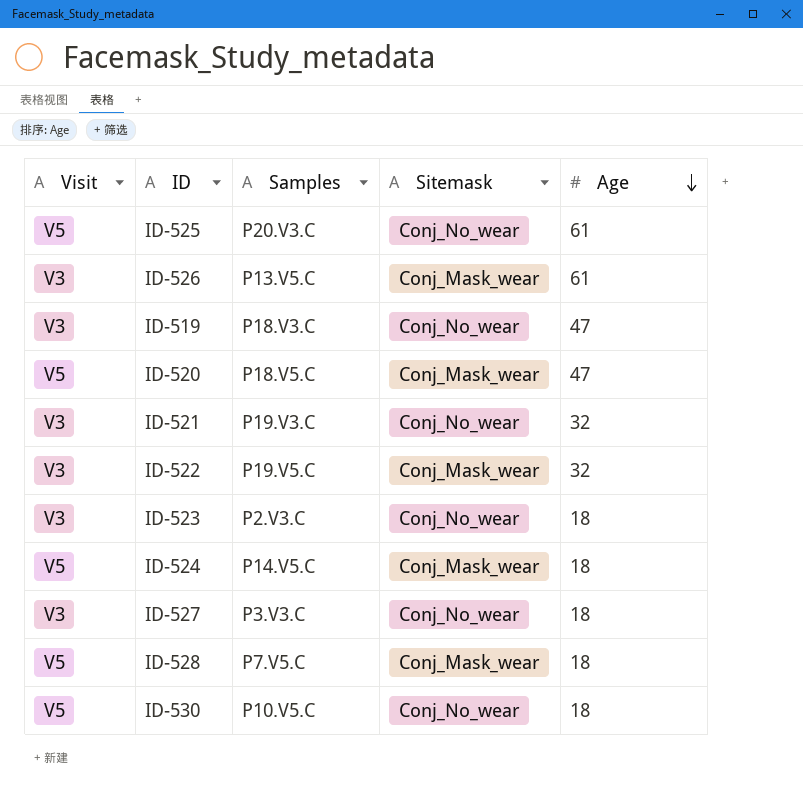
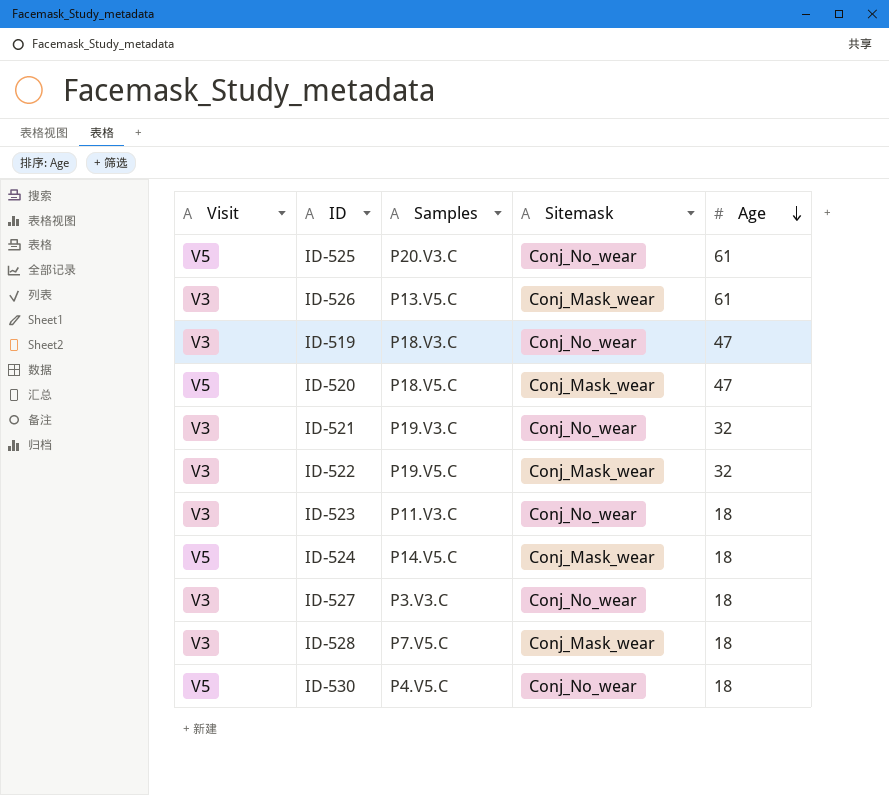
ID-523 | Samples: P2.V3.C -> P11.V3.C
ID-528 | Visit: V5 -> V3
ID-530 | Samples: P10.V5.C -> P4.V5.C

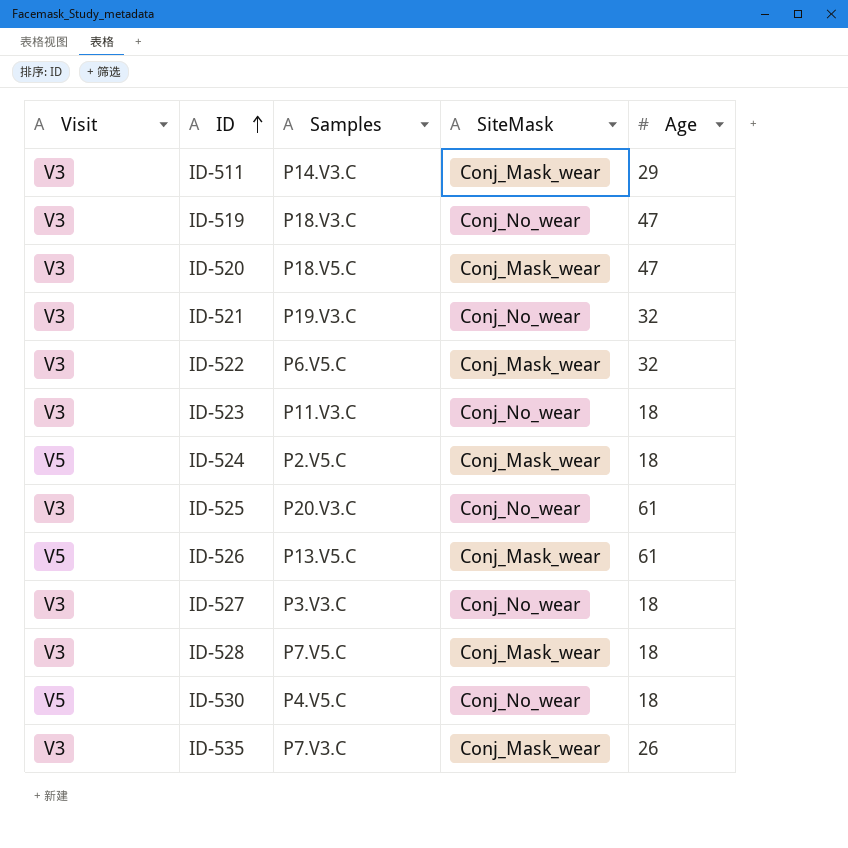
row order: Age descending -> ID ascending
column name: Sitemask -> SiteMask
row ID-511: none -> V3 | P14.V3.C | Conj_Mask_wear | 29
ID-520 | Visit: V5 -> V3
ID-522 | Samples: P19.V5.C -> P6.V5.C
ID-524 | Samples: P14.V5.C -> P2.V5.C
ID-525 | Visit: V5 -> V3
ID-526 | Visit: V3 -> V5
row ID-535: none -> V3 | P7.V3.C | Conj_Mask_wear | 26

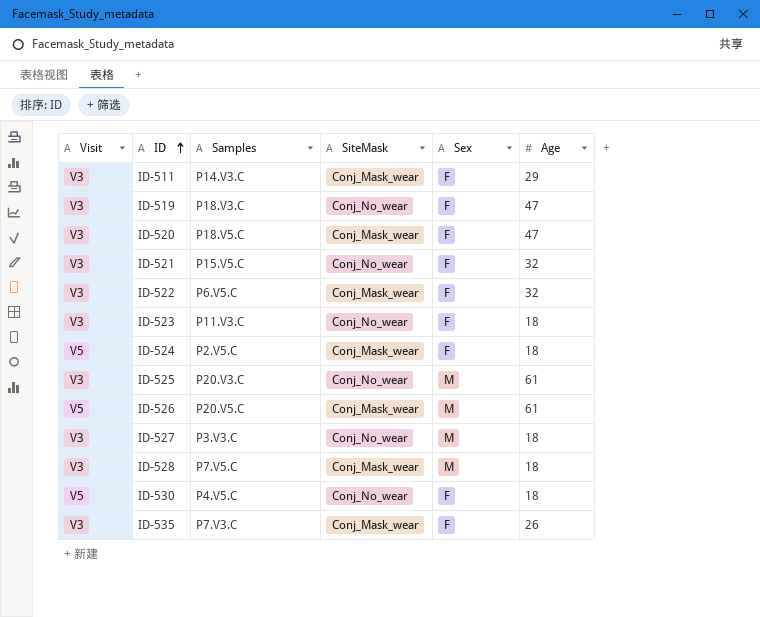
column Sex | position: none -> 5
ID-521 | Samples: P19.V3.C -> P15.V5.C
ID-526 | Samples: P13.V5.C -> P20.V5.C

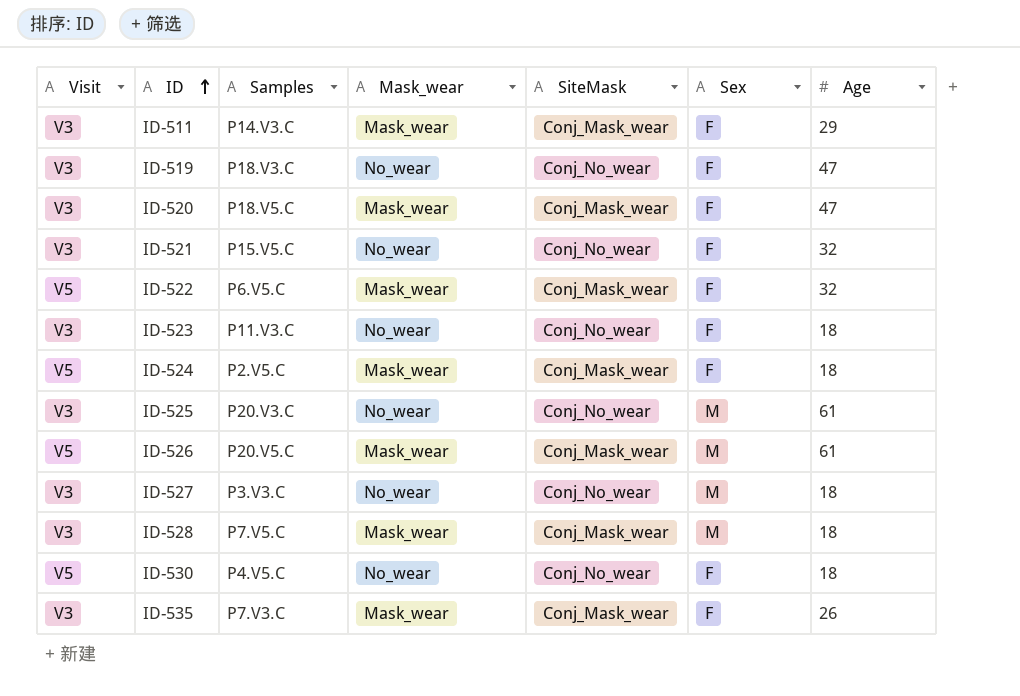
column Mask_wear | position: none -> 4
ID-522 | Visit: V3 -> V5

